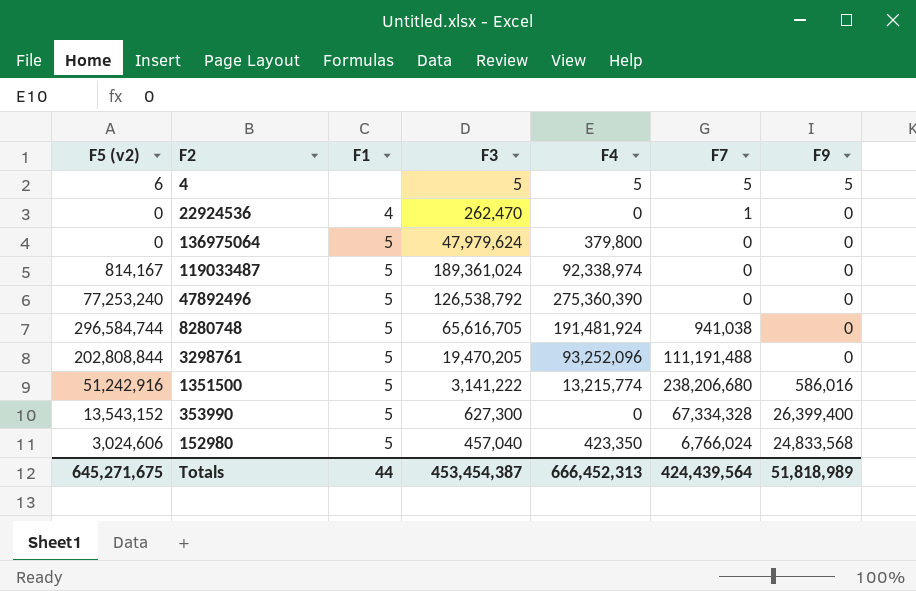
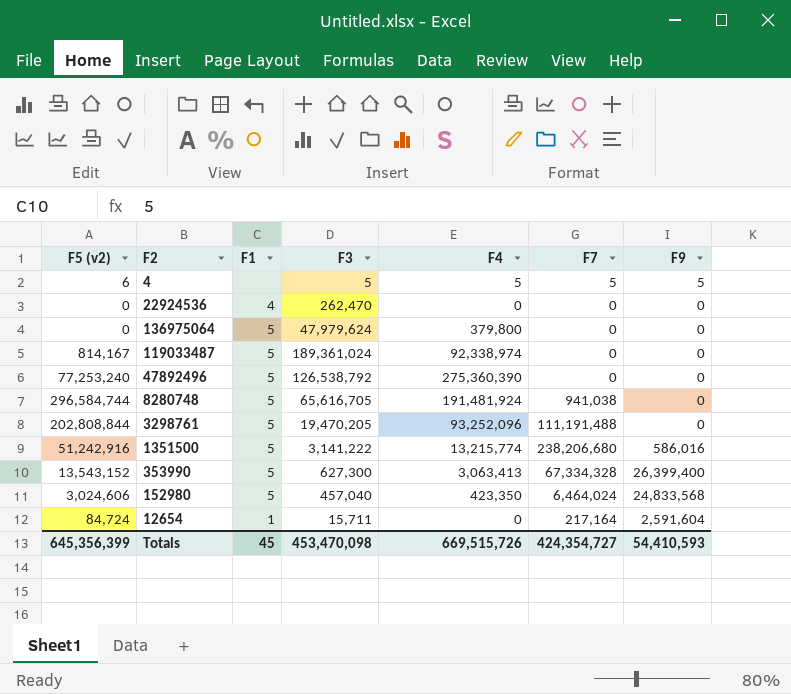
22924536 | F7: 1 -> 0
353990 | F4: 0 -> 3,063,413
152980 | F7: 6,766,024 -> 6,464,024
row 12654: none -> 84,724 | 1 | 15,711 | 0 | 217,164 | 2,591,604
Totals | F5 (v2): 645,271,675 -> 645,356,399
Totals | F1: 44 -> 45
Totals | F3: 453,454,387 -> 453,470,098
Totals | F4: 666,452,313 -> 669,515,726
Totals | F7: 424,439,564 -> 424,354,727
Totals | F9: 51,818,989 -> 54,410,593

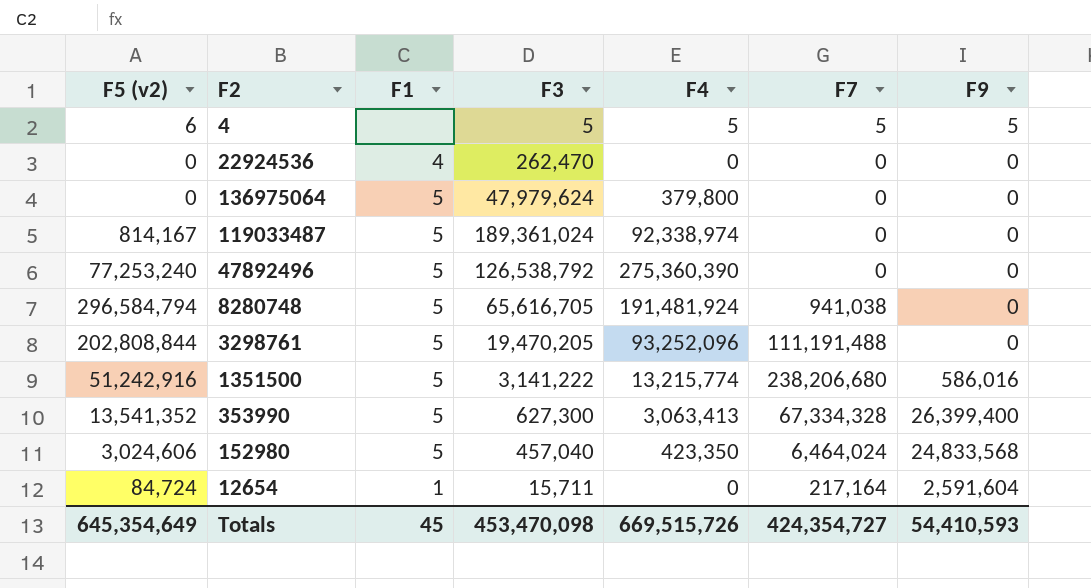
8280748 | F5 (v2): 296,584,744 -> 296,584,794
353990 | F5 (v2): 13,543,152 -> 13,541,352
Totals | F5 (v2): 645,356,399 -> 645,354,649

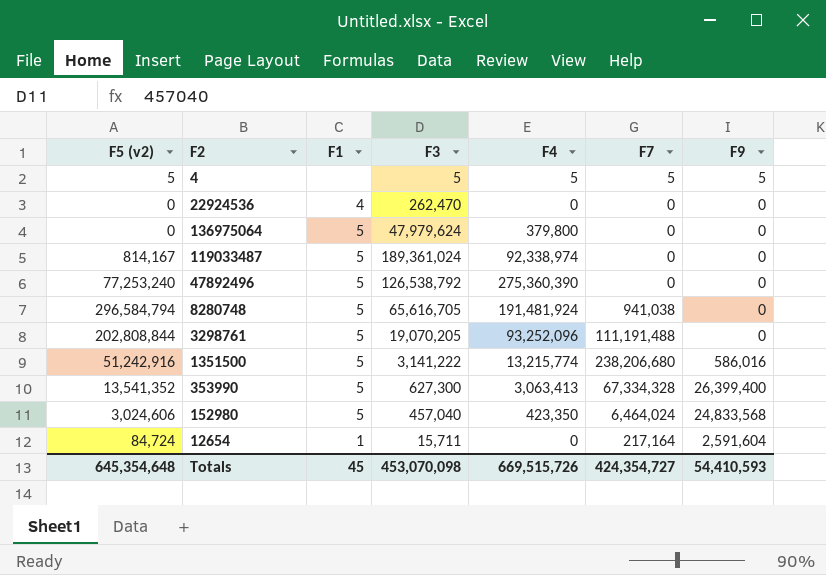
4 | F5 (v2): 6 -> 5
3298761 | F3: 19,470,205 -> 19,070,205
Totals | F5 (v2): 645,354,649 -> 645,354,648
Totals | F3: 453,470,098 -> 453,070,098

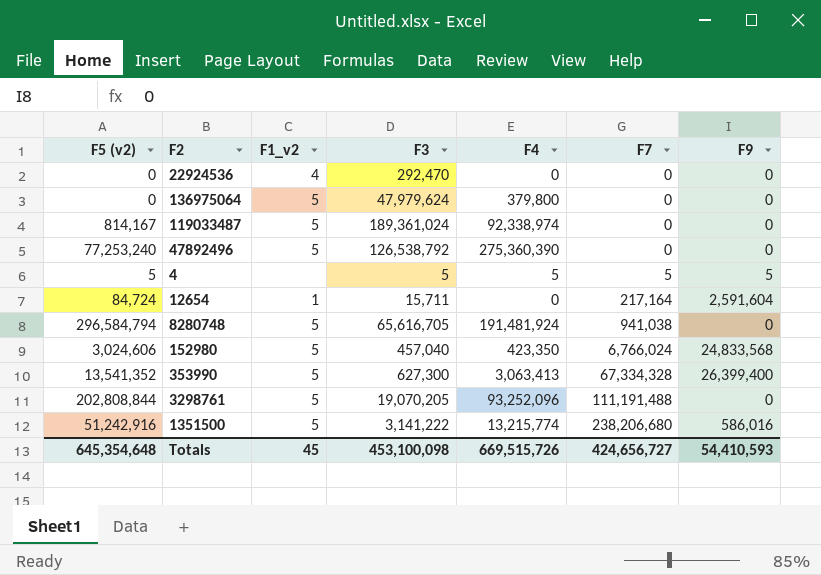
row order: none -> F7 ascending
column name: F1 -> F1_v2
22924536 | F3: 262,470 -> 292,470
152980 | F7: 6,464,024 -> 6,766,024
Totals | F3: 453,070,098 -> 453,100,098
Totals | F7: 424,354,727 -> 424,656,727

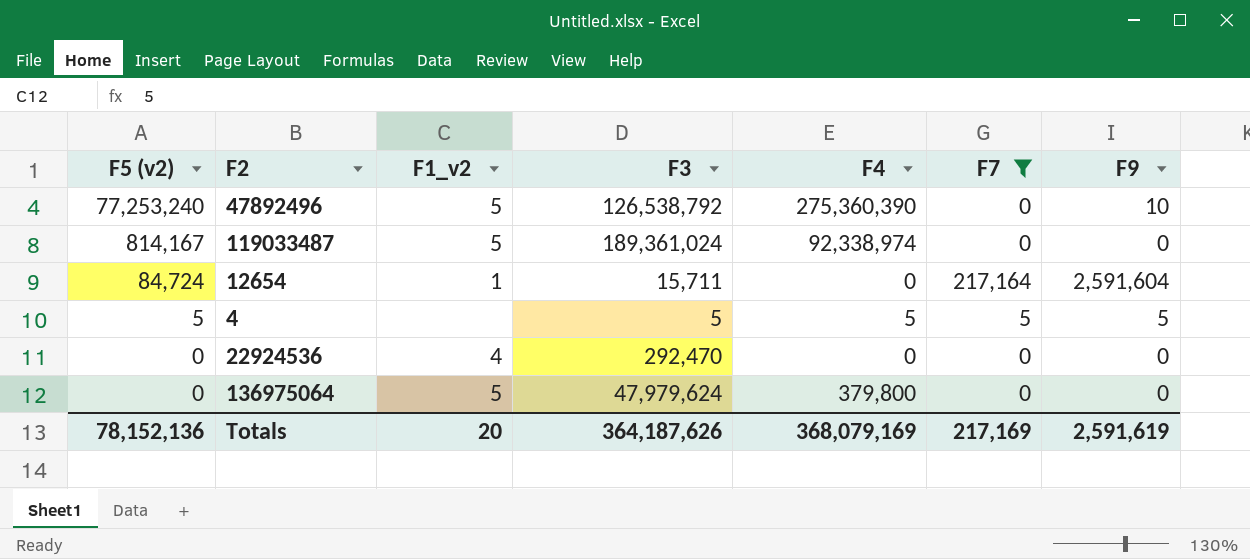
filter: none -> F7 <= 217,164
row order: F7 ascending -> F5 (v2) descending
47892496 | F9: 0 -> 10
Totals | F5 (v2): 645,354,648 -> 78,152,136
Totals | F1_v2: 45 -> 20
Totals | F3: 453,100,098 -> 364,187,626
Totals | F4: 669,515,726 -> 368,079,169
Totals | F7: 424,656,727 -> 217,169
Totals | F9: 54,410,593 -> 2,591,619

